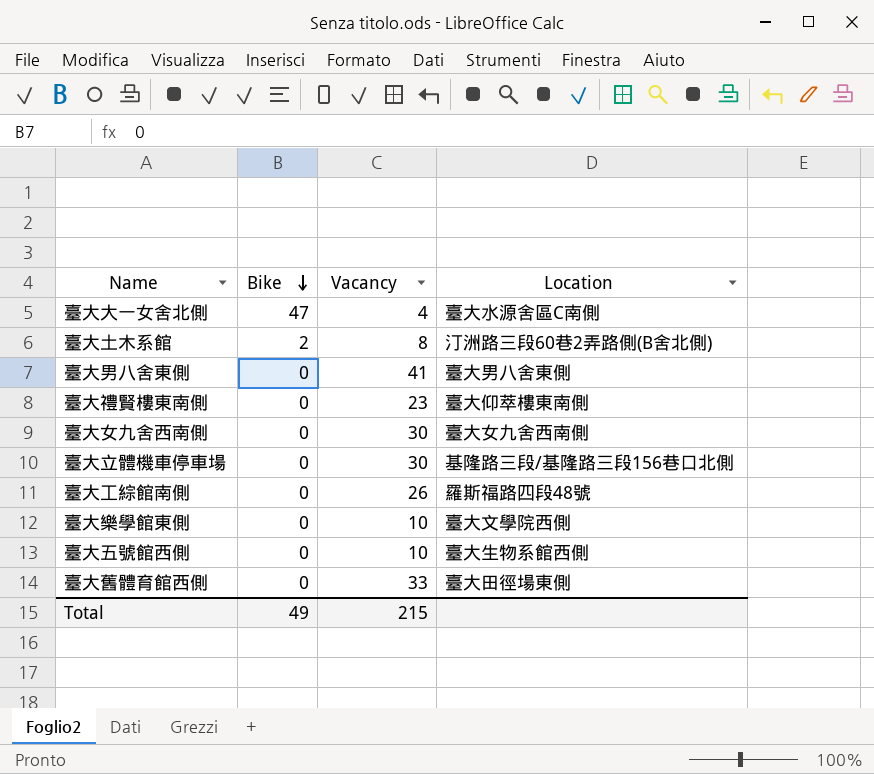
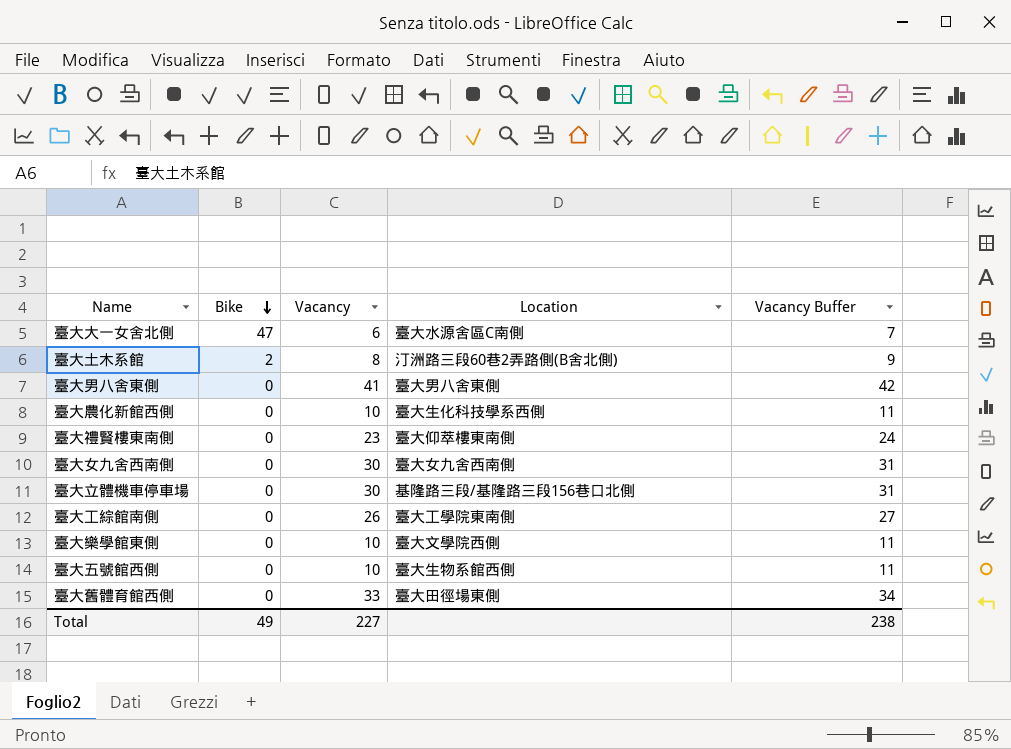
column Vacancy Buffer | formula: none -> [Vacancy] + 1
臺大大一女舍北側 | Vacancy: 4 -> 6
row 臺大農化新館西側: none -> 0 | 10 | 臺大生化科技學系西側 | 11
臺大工綜館南側 | Location: 羅斯福路四段48號 -> 臺大工學院東南側
Total | Vacancy: 215 -> 227

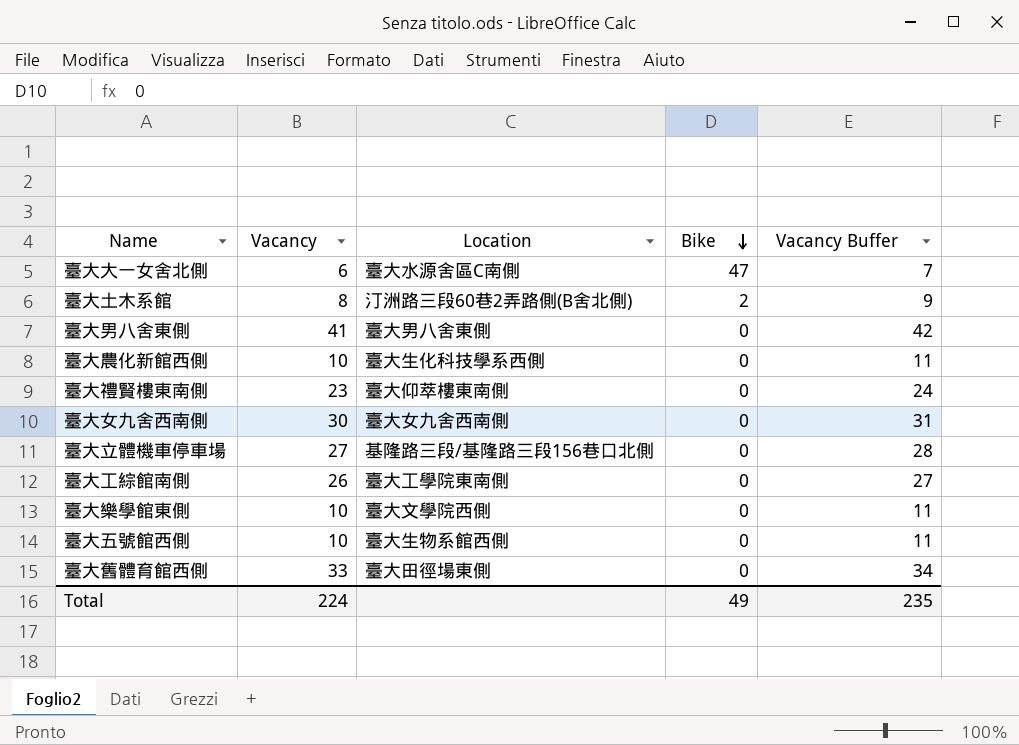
column Bike | position: 2 -> 4
臺大立體機車停車場 | Vacancy: 30 -> 27
臺大立體機車停車場 | Vacancy Buffer: 31 -> 28
Total | Vacancy: 227 -> 224
Total | Vacancy Buffer: 238 -> 235

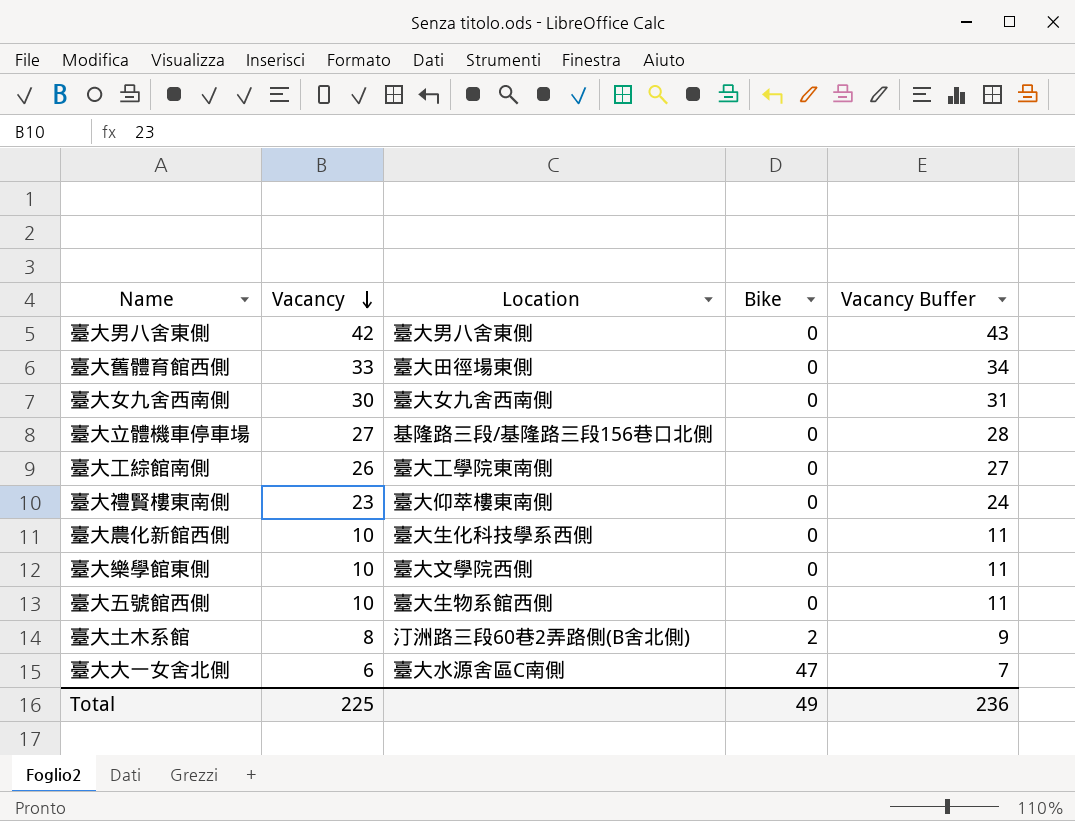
row order: Bike descending -> Vacancy descending
臺大男八舍東側 | Vacancy: 41 -> 42
臺大男八舍東側 | Vacancy Buffer: 42 -> 43
Total | Vacancy: 224 -> 225
Total | Vacancy Buffer: 235 -> 236

